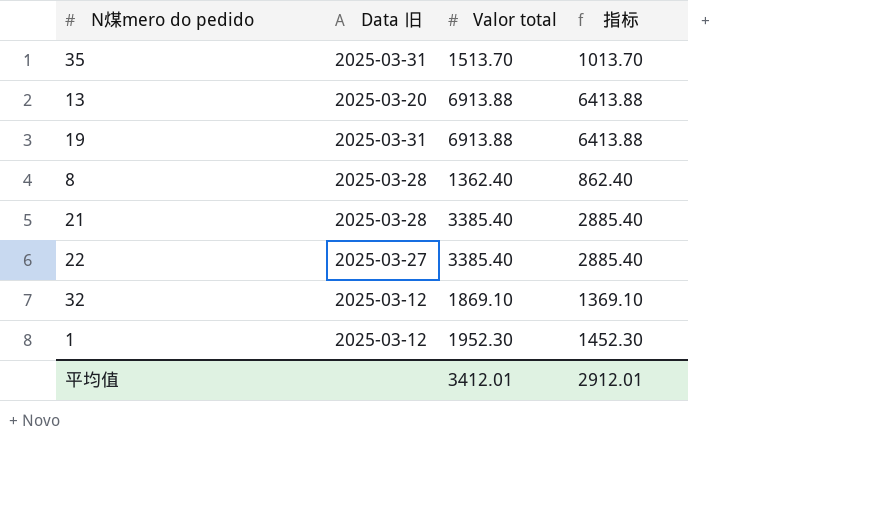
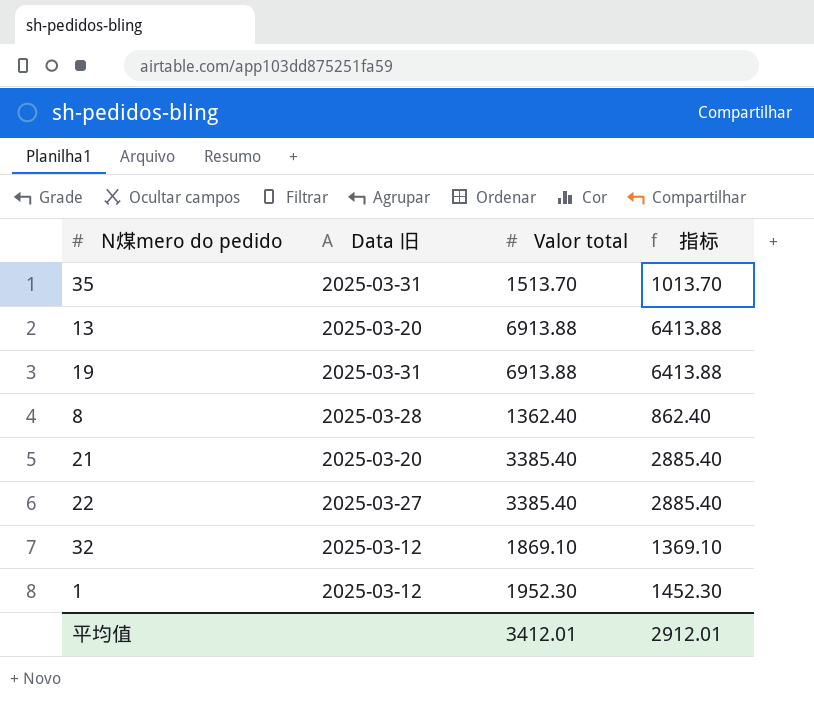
21 | Data 旧: 2025-03-28 -> 2025-03-20

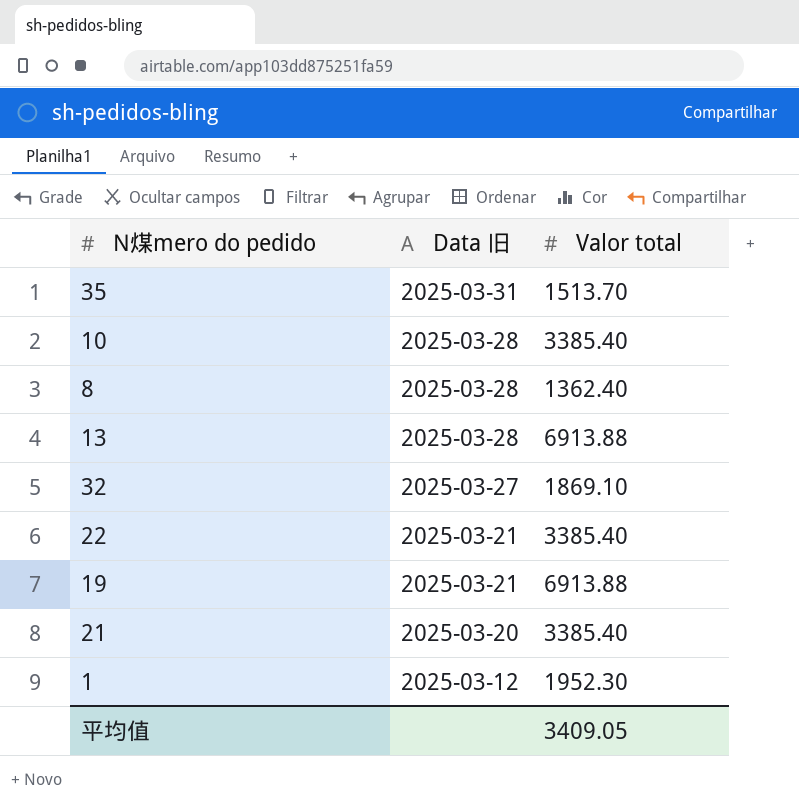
row order: none -> Data 旧 descending
column 指标 | formula: [Valor total] - 500 -> none
row 10: none -> 2025-03-28 | 3385.40
13 | Data 旧: 2025-03-20 -> 2025-03-28
32 | Data 旧: 2025-03-12 -> 2025-03-27
22 | Data 旧: 2025-03-27 -> 2025-03-21
19 | Data 旧: 2025-03-31 -> 2025-03-21
平均值 | Valor total: 3412.01 -> 3409.05

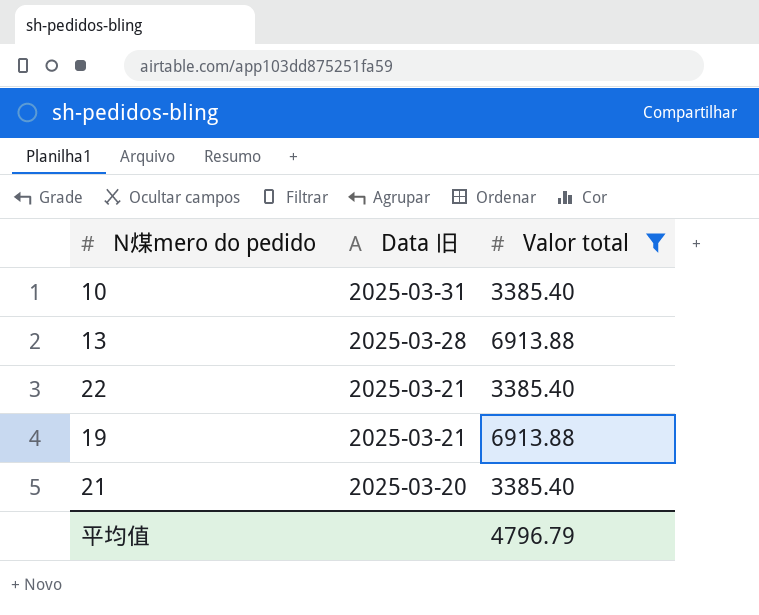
filter: none -> Valor total >= 3385.40
10 | Data 旧: 2025-03-28 -> 2025-03-31
平均值 | Valor total: 3409.05 -> 4796.79

